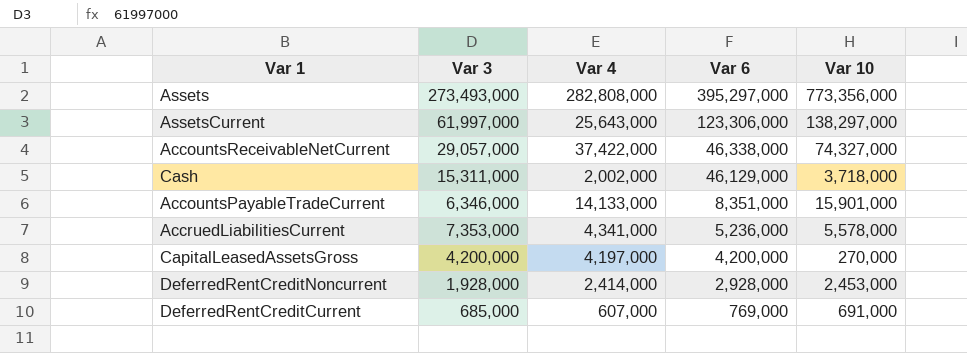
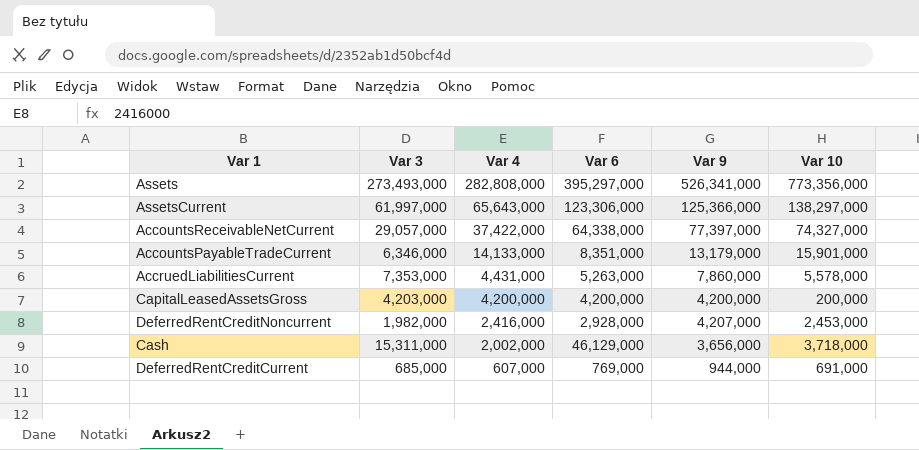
row order: Var 6 descending -> Var 4 descending
column Var 9 | position: none -> 5
AssetsCurrent | Var 4: 25,643,000 -> 65,643,000
AccountsReceivableNetCurrent | Var 6: 46,338,000 -> 64,338,000
AccruedLiabilitiesCurrent | Var 4: 4,341,000 -> 4,431,000
AccruedLiabilitiesCurrent | Var 6: 5,236,000 -> 5,263,000
CapitalLeasedAssetsGross | Var 3: 4,200,000 -> 4,203,000
CapitalLeasedAssetsGross | Var 4: 4,197,000 -> 4,200,000
CapitalLeasedAssetsGross | Var 10: 270,000 -> 200,000
DeferredRentCreditNoncurrent | Var 3: 1,928,000 -> 1,982,000
DeferredRentCreditNoncurrent | Var 4: 2,414,000 -> 2,416,000

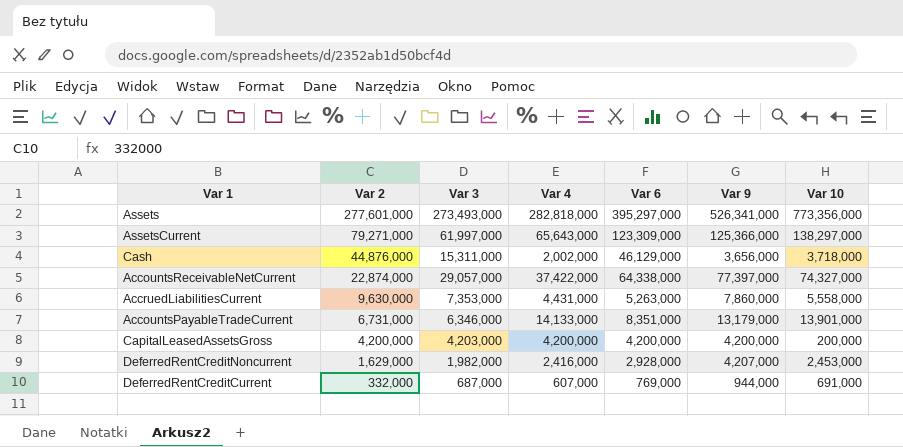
row order: Var 4 descending -> Var 2 descending
column Var 2 | position: none -> 2
Assets | Var 4: 282,808,000 -> 282,818,000
AssetsCurrent | Var 6: 123,306,000 -> 123,309,000
AccruedLiabilitiesCurrent | Var 10: 5,578,000 -> 5,558,000
AccountsPayableTradeCurrent | Var 10: 15,901,000 -> 13,901,000
DeferredRentCreditCurrent | Var 3: 685,000 -> 687,000

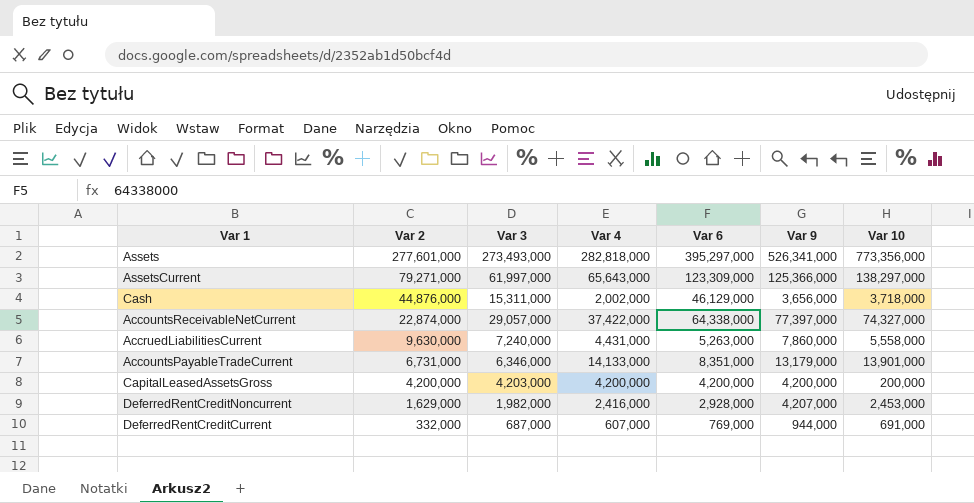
AccruedLiabilitiesCurrent | Var 3: 7,353,000 -> 7,240,000

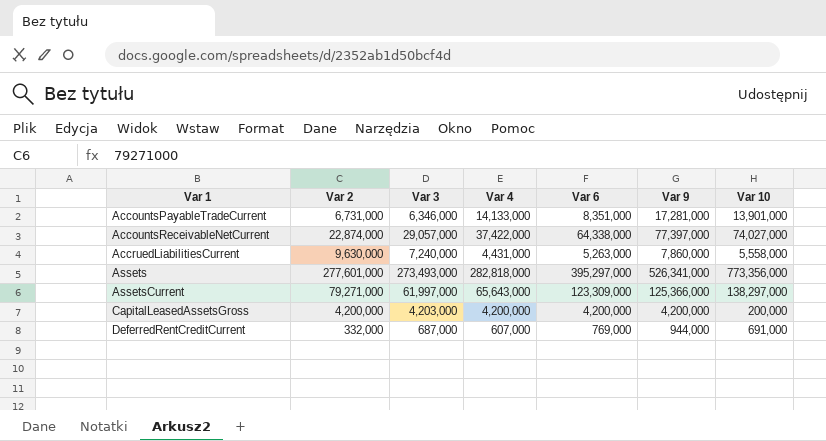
row order: Var 2 descending -> Var 1 ascending
row Cash: 44,876,000 | 15,311,000 | 2,002,000 | 46,129,000 | 3,656,000 | 3,718,000 -> none
row DeferredRentCreditNoncurrent: 1,629,000 | 1,982,000 | 2,416,000 | 2,928,000 | 4,207,000 | 2,453,000 -> none
AccountsPayableTradeCurrent | Var 9: 13,179,000 -> 17,281,000
AccountsReceivableNetCurrent | Var 10: 74,327,000 -> 74,027,000

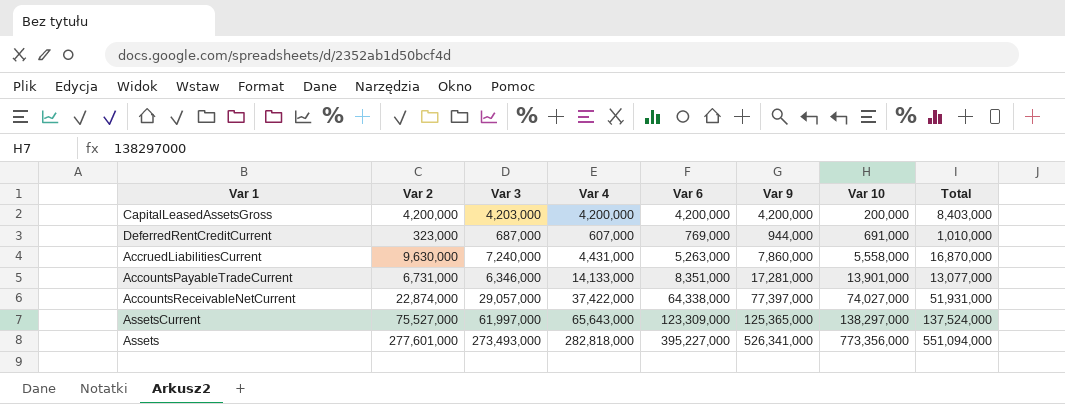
row order: Var 1 ascending -> Var 10 ascending
column Total | formula: none -> [Var 2] + [Var 3]
DeferredRentCreditCurrent | Var 2: 332,000 -> 323,000
AssetsCurrent | Var 2: 79,271,000 -> 75,527,000
AssetsCurrent | Var 9: 125,366,000 -> 125,365,000
Assets | Var 6: 395,297,000 -> 395,227,000

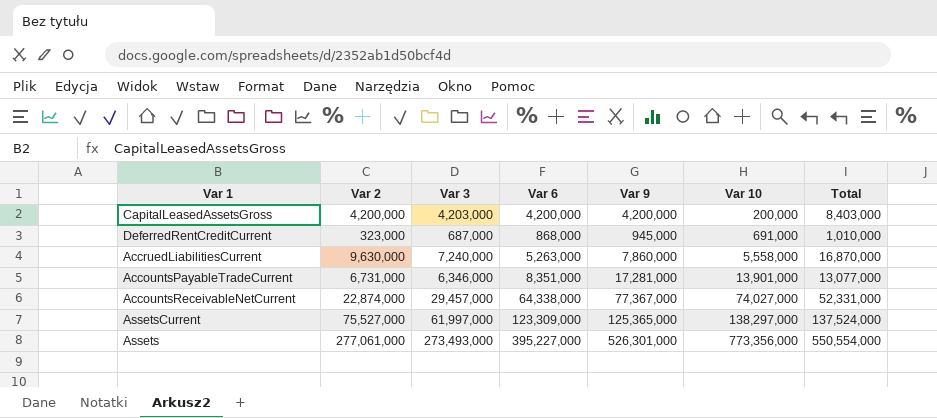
column Var 4 | position: 4 -> none
DeferredRentCreditCurrent | Var 6: 769,000 -> 868,000
DeferredRentCreditCurrent | Var 9: 944,000 -> 945,000
AccountsReceivableNetCurrent | Var 3: 29,057,000 -> 29,457,000
AccountsReceivableNetCurrent | Var 9: 77,397,000 -> 77,367,000
AccountsReceivableNetCurrent | Total: 51,931,000 -> 52,331,000
Assets | Var 2: 277,601,000 -> 277,061,000
Assets | Var 9: 526,341,000 -> 526,301,000
Assets | Total: 551,094,000 -> 550,554,000

